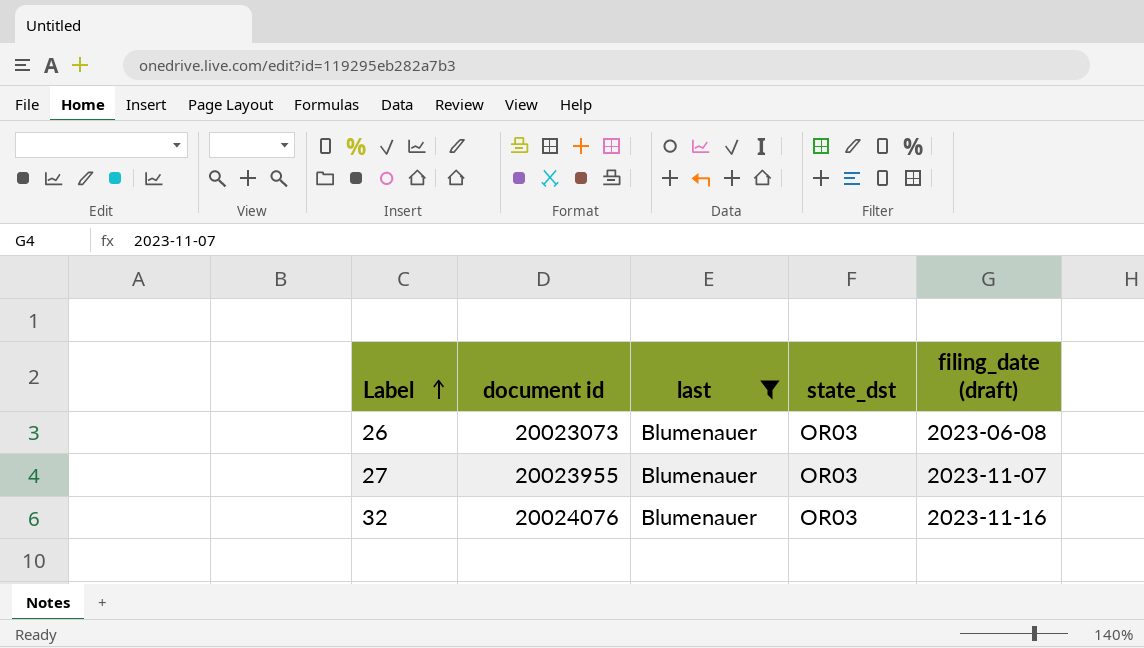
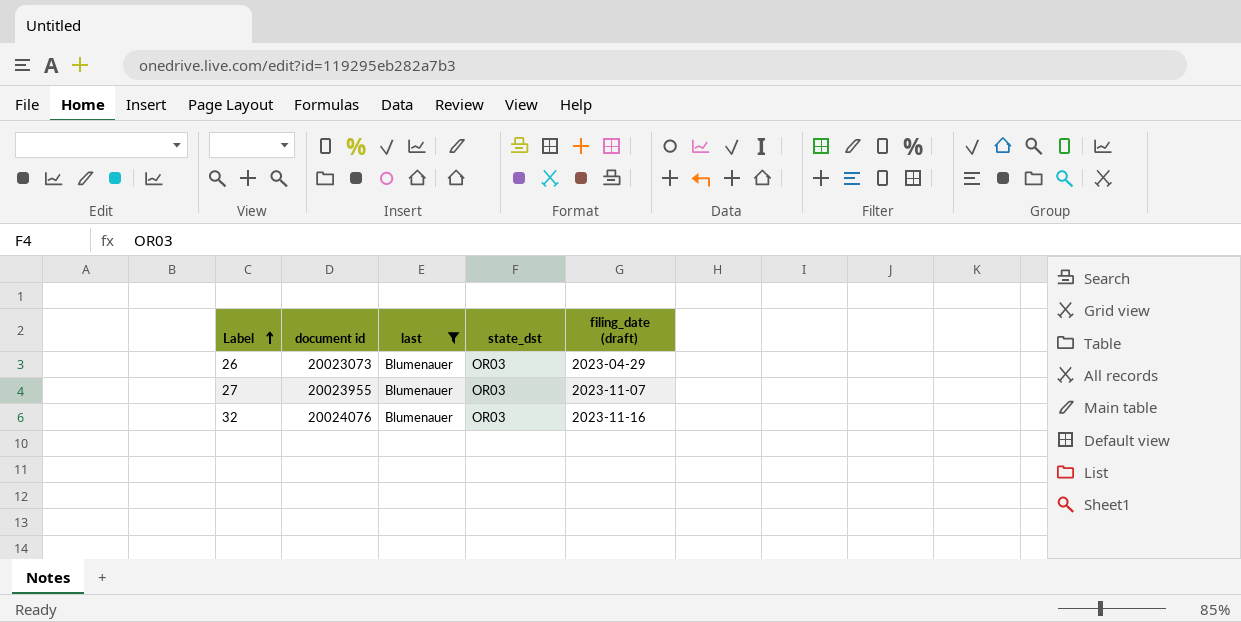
26 | filing_date (draft): 2023-06-08 -> 2023-04-29

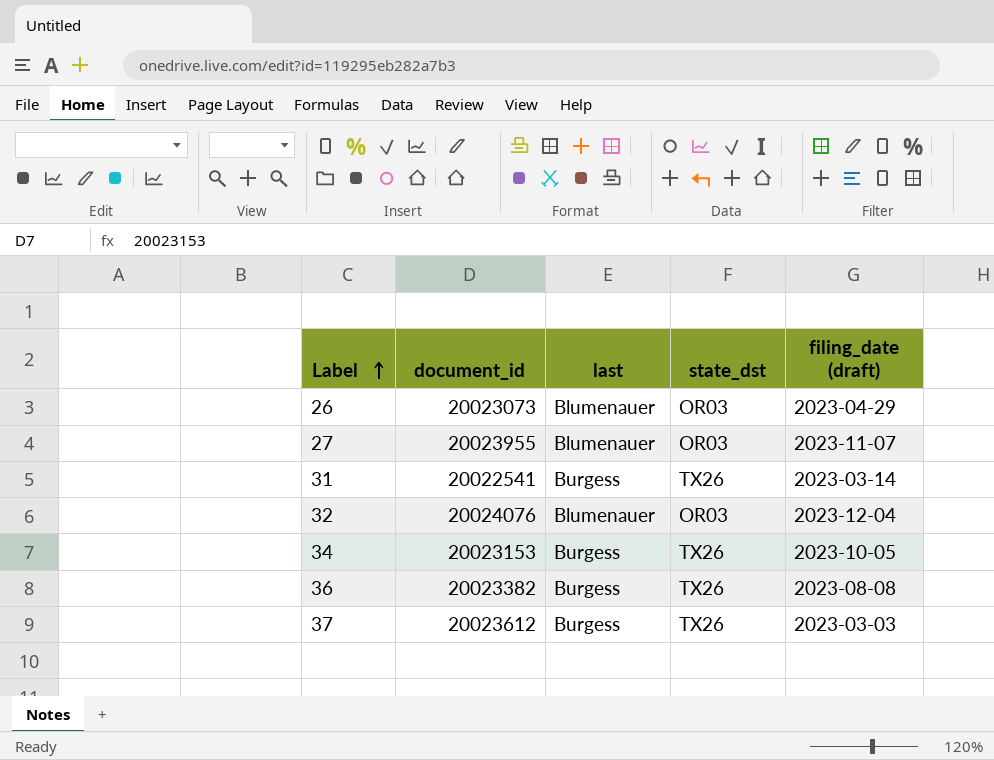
filter: last = Blumenauer -> none
column name: document id -> document_id
32 | filing_date (draft): 2023-11-16 -> 2023-12-04

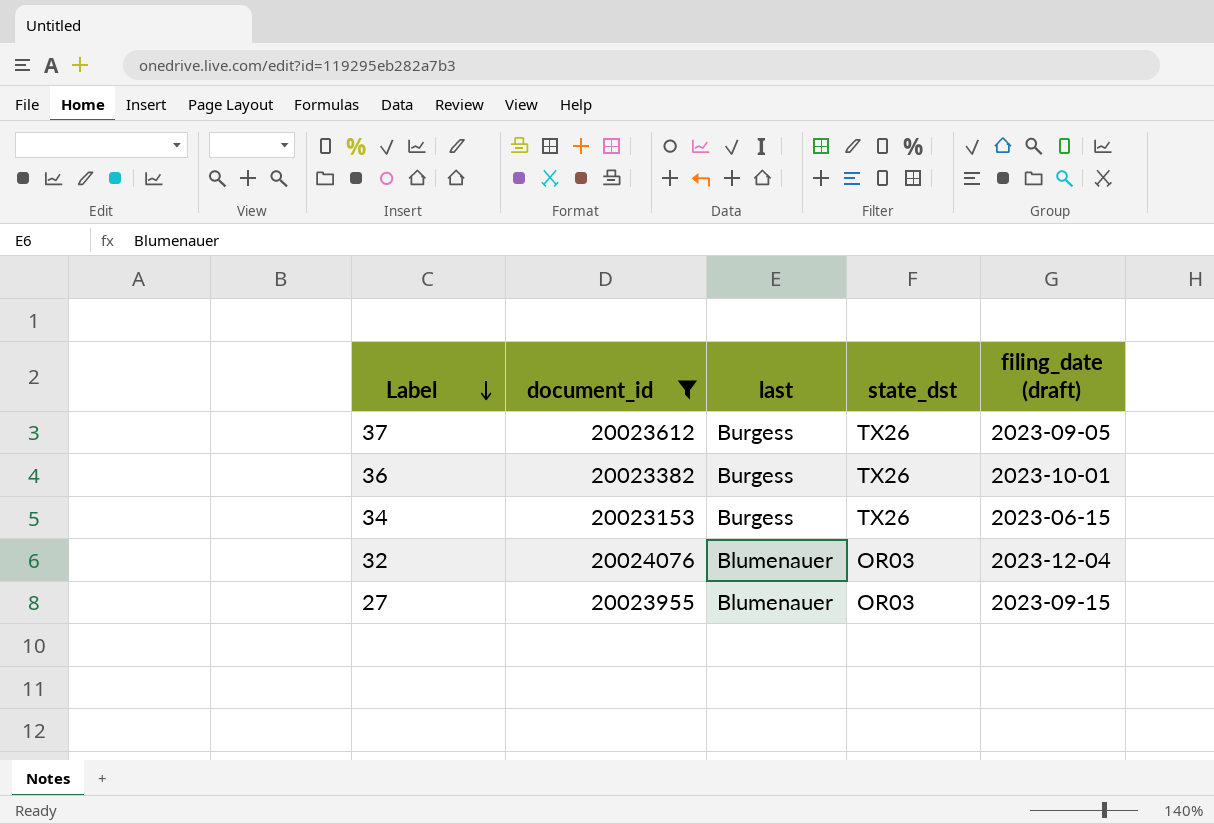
filter: none -> document_id >= 20023153
row order: Label ascending -> Label descending
37 | filing_date (draft): 2023-03-03 -> 2023-09-05
36 | filing_date (draft): 2023-08-08 -> 2023-10-01
34 | filing_date (draft): 2023-10-05 -> 2023-06-15
27 | filing_date (draft): 2023-11-07 -> 2023-09-15

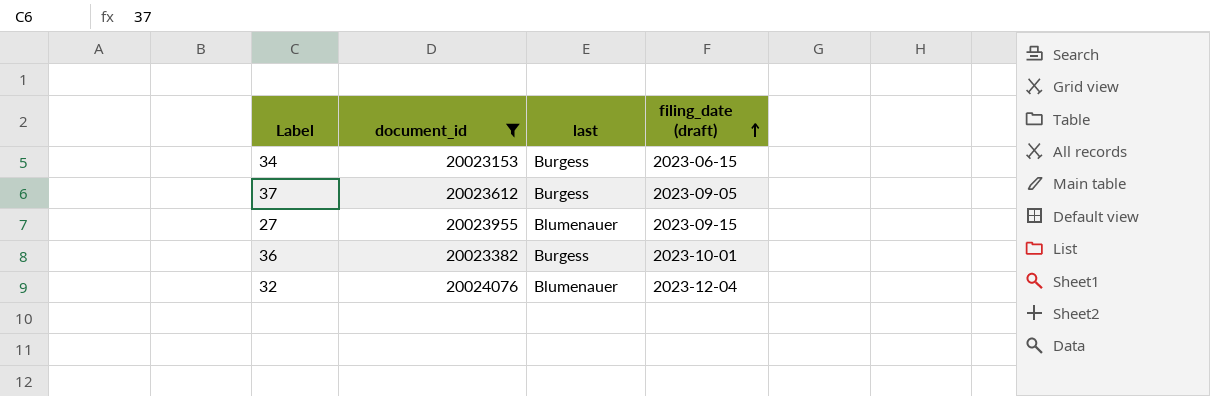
row order: Label descending -> filing_date (draft) ascending
column state_dst | position: 4 -> none

